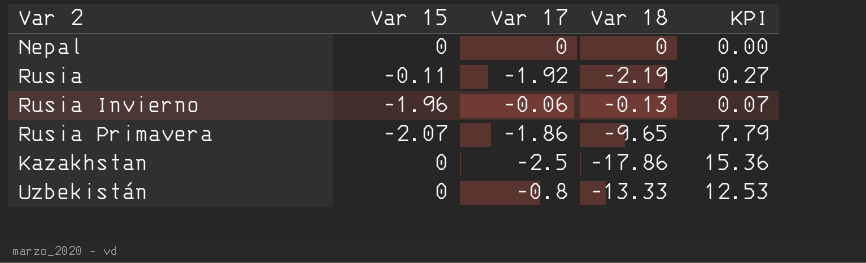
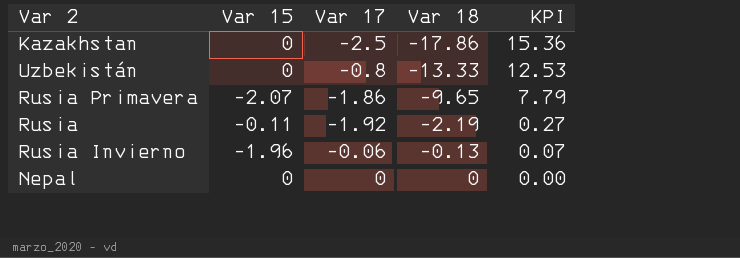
row order: none -> Var 18 ascending

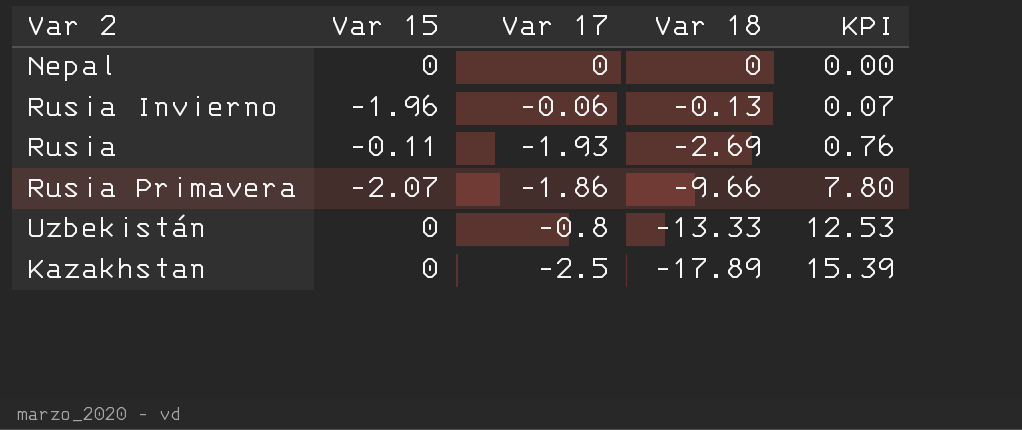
row order: Var 18 ascending -> Var 18 descending
Rusia | Var 17: -1.92 -> -1.93
Rusia | Var 18: -2.19 -> -2.69
Rusia | KPI: 0.27 -> 0.76
Rusia Primavera | Var 18: -9.65 -> -9.66
Rusia Primavera | KPI: 7.79 -> 7.80
Kazakhstan | Var 18: -17.86 -> -17.89
Kazakhstan | KPI: 15.36 -> 15.39

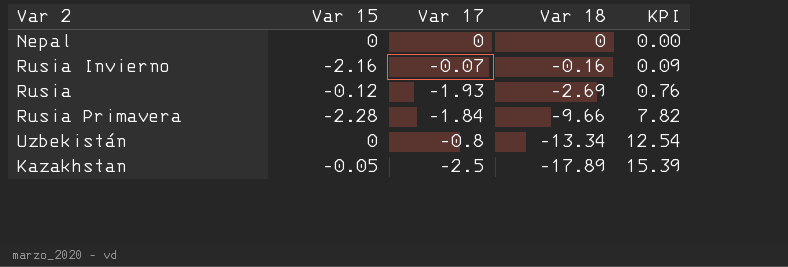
Rusia Invierno | Var 15: -1.96 -> -2.16
Rusia Invierno | Var 17: -0.06 -> -0.07
Rusia Invierno | Var 18: -0.13 -> -0.16
Rusia Invierno | KPI: 0.07 -> 0.09
Rusia | Var 15: -0.11 -> -0.12
Rusia Primavera | Var 15: -2.07 -> -2.28
Rusia Primavera | Var 17: -1.86 -> -1.84
Rusia Primavera | KPI: 7.80 -> 7.82
Uzbekistán | Var 18: -13.33 -> -13.34
Uzbekistán | KPI: 12.53 -> 12.54
Kazakhstan | Var 15: 0 -> -0.05

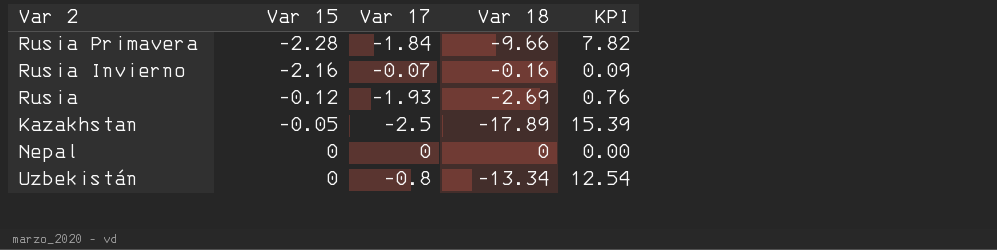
row order: Var 18 descending -> Var 15 ascending

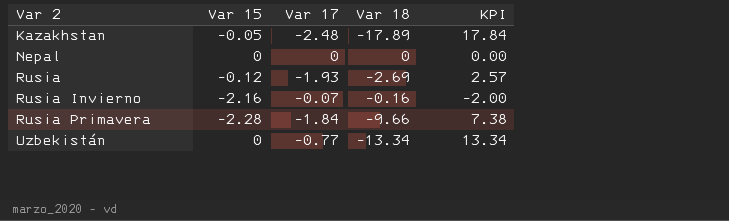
row order: Var 15 ascending -> Var 2 ascending
column KPI | formula: [Var 17] - [Var 18] -> [Var 15] - [Var 18]
Kazakhstan | Var 17: -2.5 -> -2.48
Uzbekistán | Var 17: -0.8 -> -0.77

